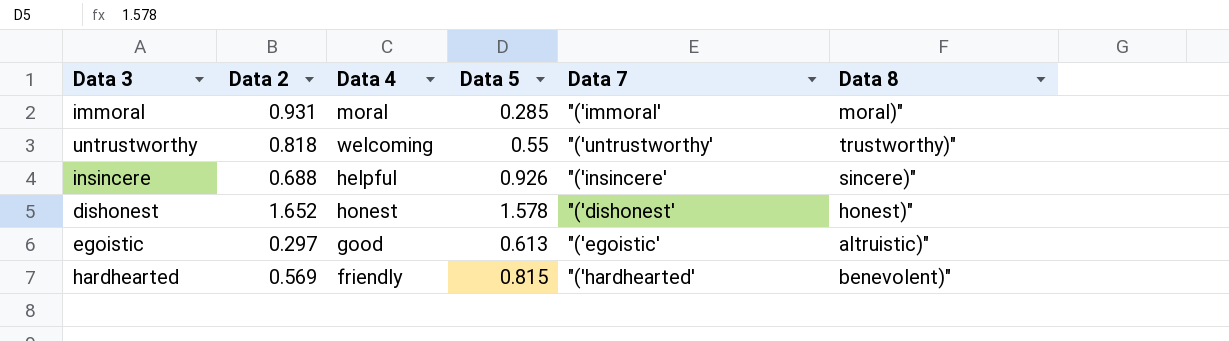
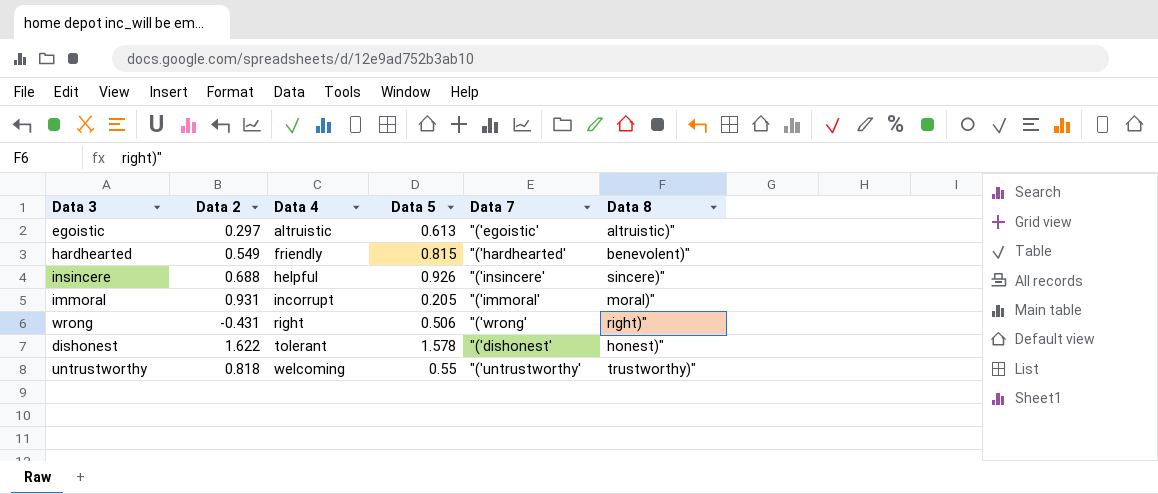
row order: none -> Data 4 ascending
egoistic | Data 4: good -> altruistic
hardhearted | Data 2: 0.569 -> 0.549
immoral | Data 4: moral -> incorrupt
immoral | Data 5: 0.285 -> 0.205
row wrong: none -> -0.431 | right | 0.506 | "('wrong' | right)"
dishonest | Data 2: 1.652 -> 1.622
dishonest | Data 4: honest -> tolerant

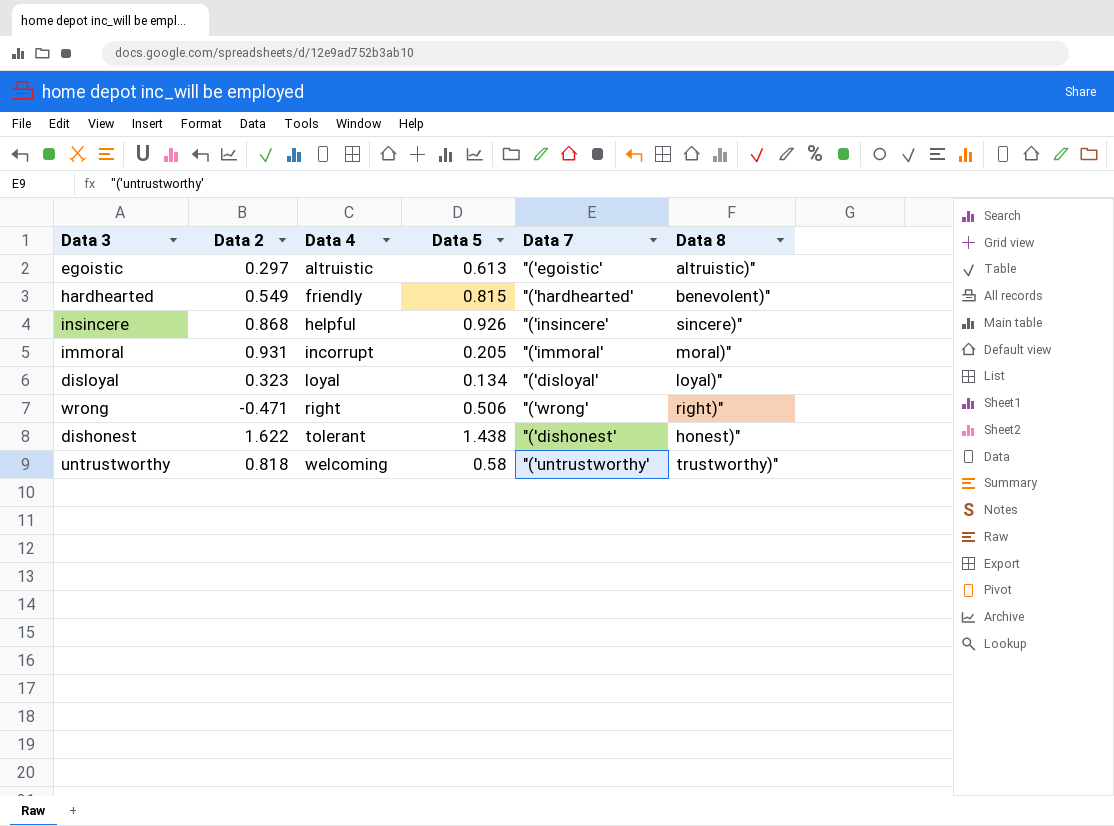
insincere | Data 2: 0.688 -> 0.868
row disloyal: none -> 0.323 | loyal | 0.134 | "('disloyal' | loyal)"
wrong | Data 2: -0.431 -> -0.471
dishonest | Data 5: 1.578 -> 1.438
untrustworthy | Data 5: 0.55 -> 0.58

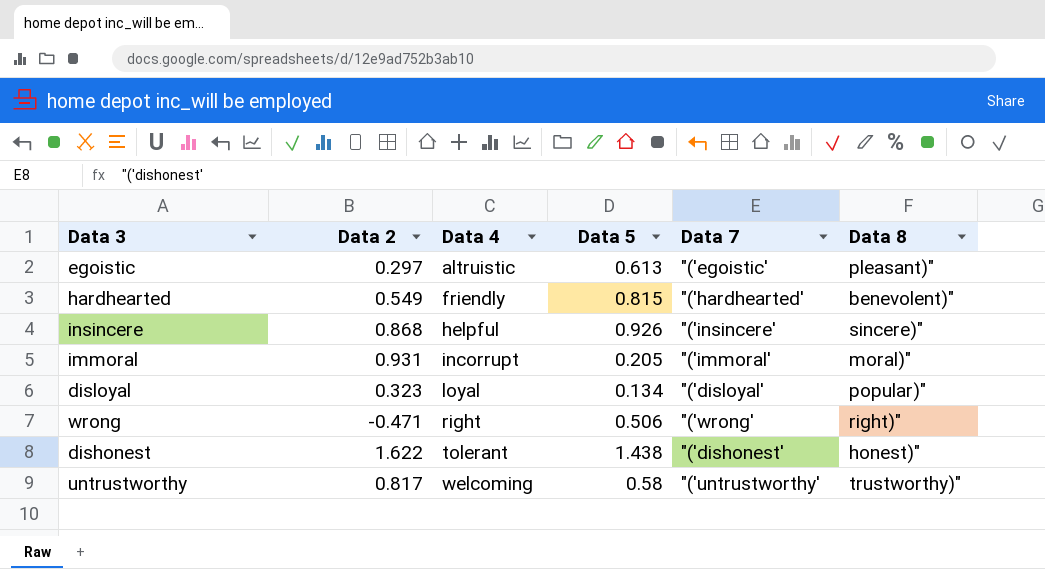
egoistic | Data 8: altruistic)" -> pleasant)"
disloyal | Data 8: loyal)" -> popular)"
untrustworthy | Data 2: 0.818 -> 0.817

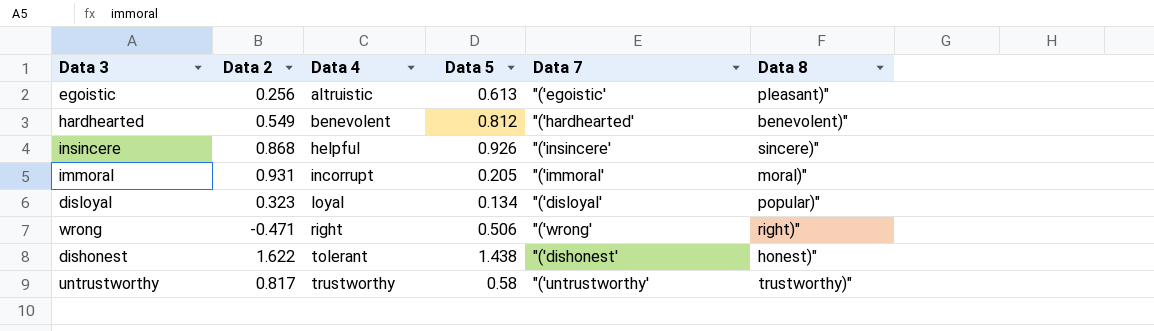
egoistic | Data 2: 0.297 -> 0.256
hardhearted | Data 4: friendly -> benevolent
hardhearted | Data 5: 0.815 -> 0.812
untrustworthy | Data 4: welcoming -> trustworthy

